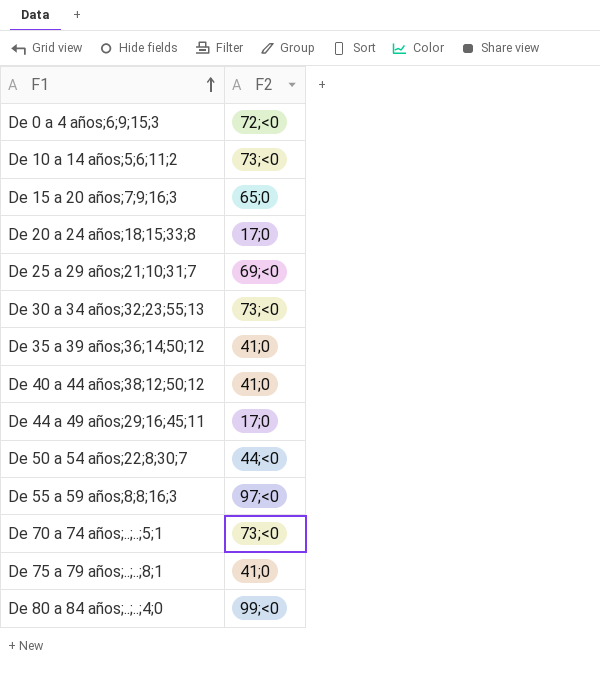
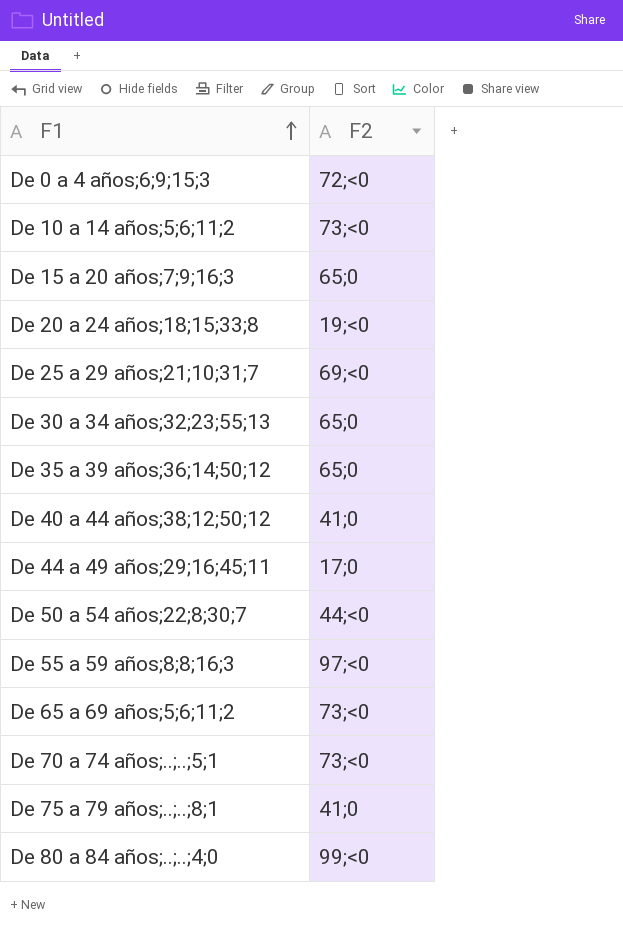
De 20 a 24 años;18;15;33;8 | F2: 17;0 -> 19;<0
De 30 a 34 años;32;23;55;13 | F2: 73;<0 -> 65;0
De 35 a 39 años;36;14;50;12 | F2: 41;0 -> 65;0
row De 65 a 69 años;5;6;11;2: none -> 73;<0

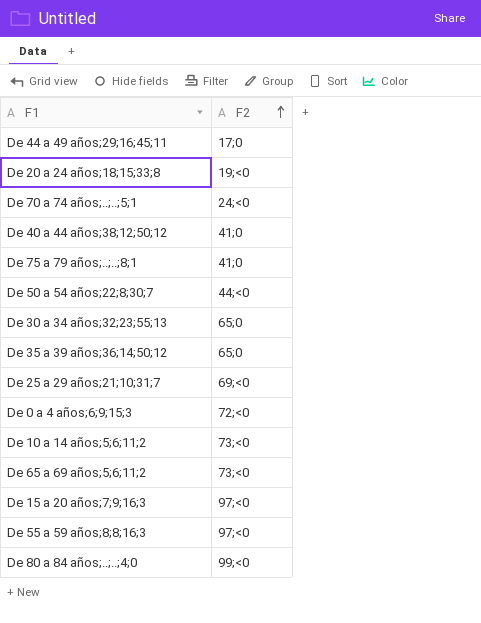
row order: F1 ascending -> F2 ascending
De 70 a 74 años;..;..;5;1 | F2: 73;<0 -> 24;<0
De 15 a 20 años;7;9;16;3 | F2: 65;0 -> 97;<0

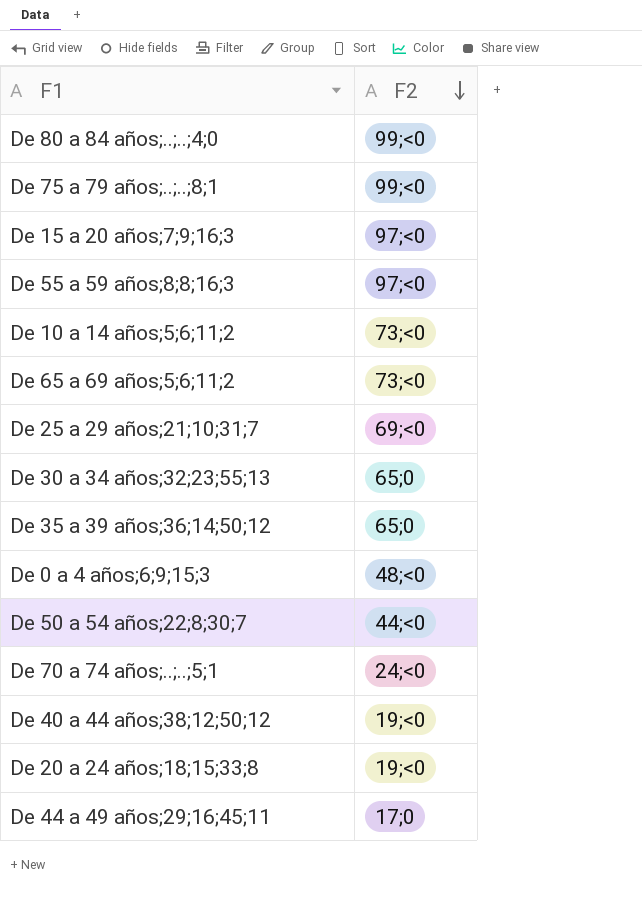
row order: F2 ascending -> F2 descending
De 75 a 79 años;..;..;8;1 | F2: 41;0 -> 99;<0
De 0 a 4 años;6;9;15;3 | F2: 72;<0 -> 48;<0
De 40 a 44 años;38;12;50;12 | F2: 41;0 -> 19;<0

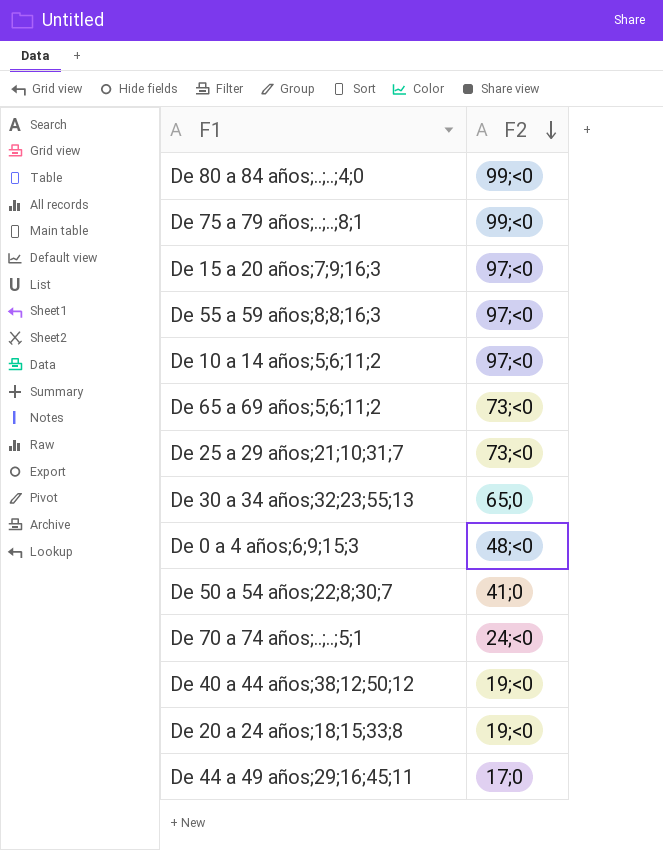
row De 35 a 39 años;36;14;50;12: 65;0 -> none
De 10 a 14 años;5;6;11;2 | F2: 73;<0 -> 97;<0
De 25 a 29 años;21;10;31;7 | F2: 69;<0 -> 73;<0
De 50 a 54 años;22;8;30;7 | F2: 44;<0 -> 41;0

